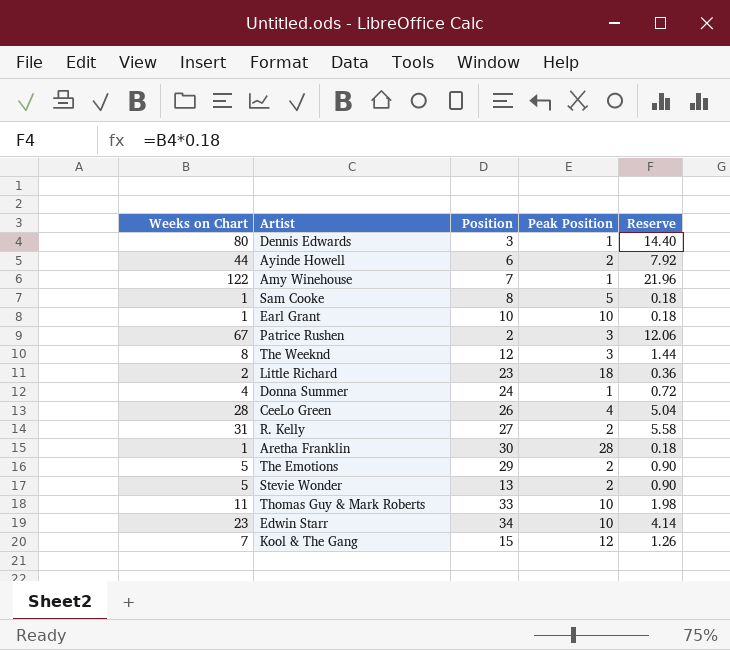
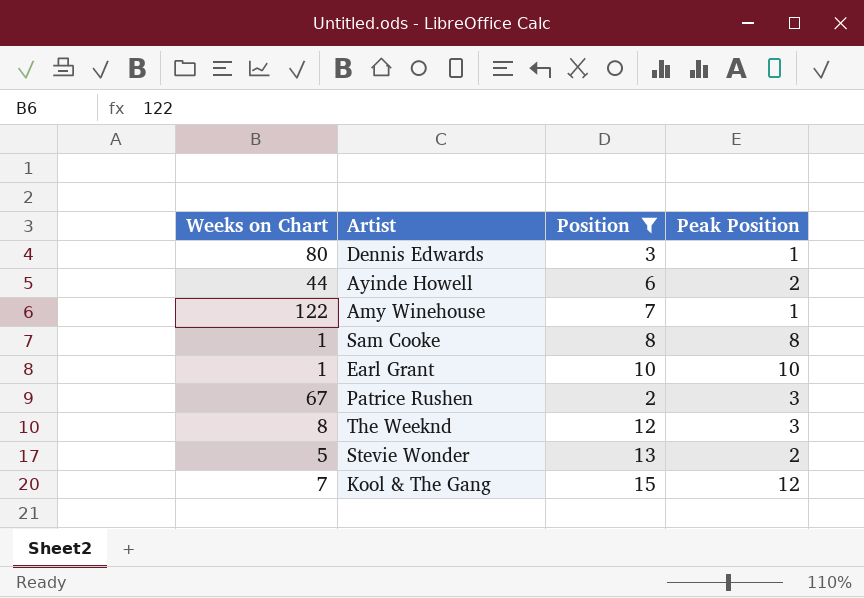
filter: none -> Position <= 15
column Reserve | formula: [Weeks on Chart] * 0.18 -> none
Sam Cooke | Peak Position: 5 -> 8

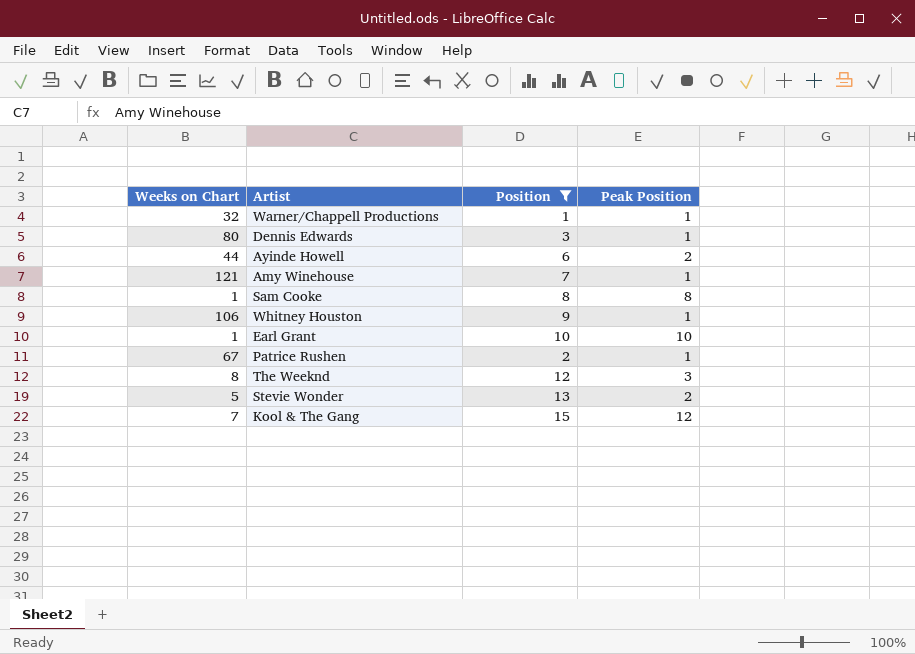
row Warner/Chappell Productions: none -> 32 | 1 | 1
Amy Winehouse | Weeks on Chart: 122 -> 121
row Whitney Houston: none -> 106 | 9 | 1
Patrice Rushen | Peak Position: 3 -> 1

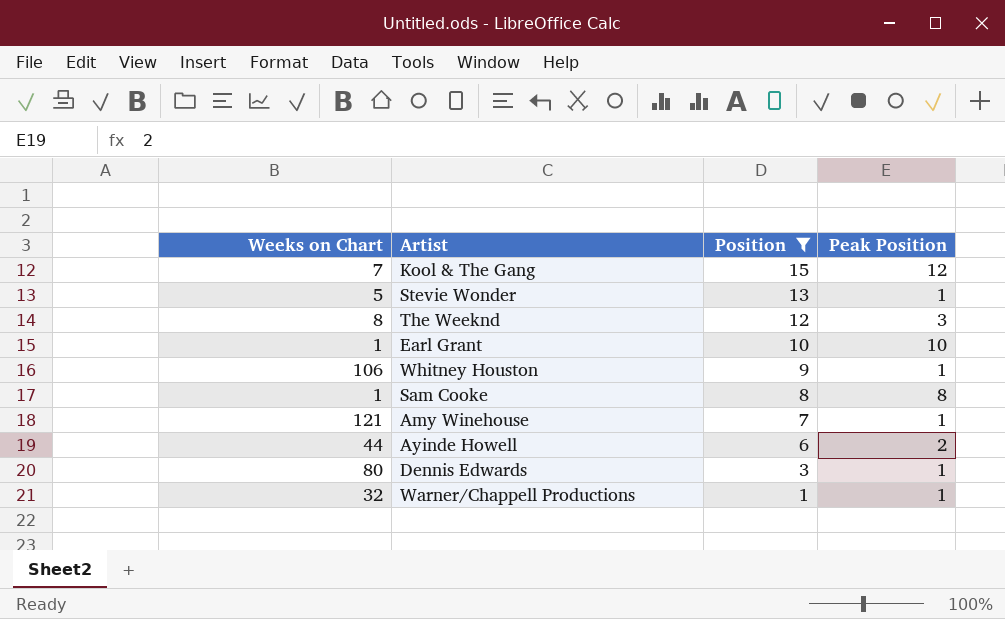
row order: none -> Position descending
row Patrice Rushen: 67 | 2 | 1 -> none
Stevie Wonder | Peak Position: 2 -> 1

